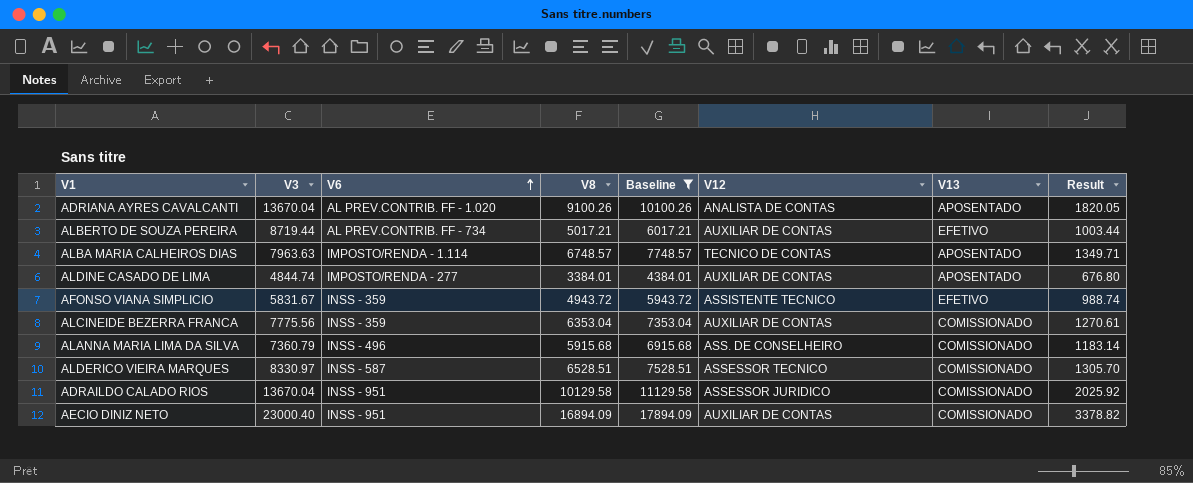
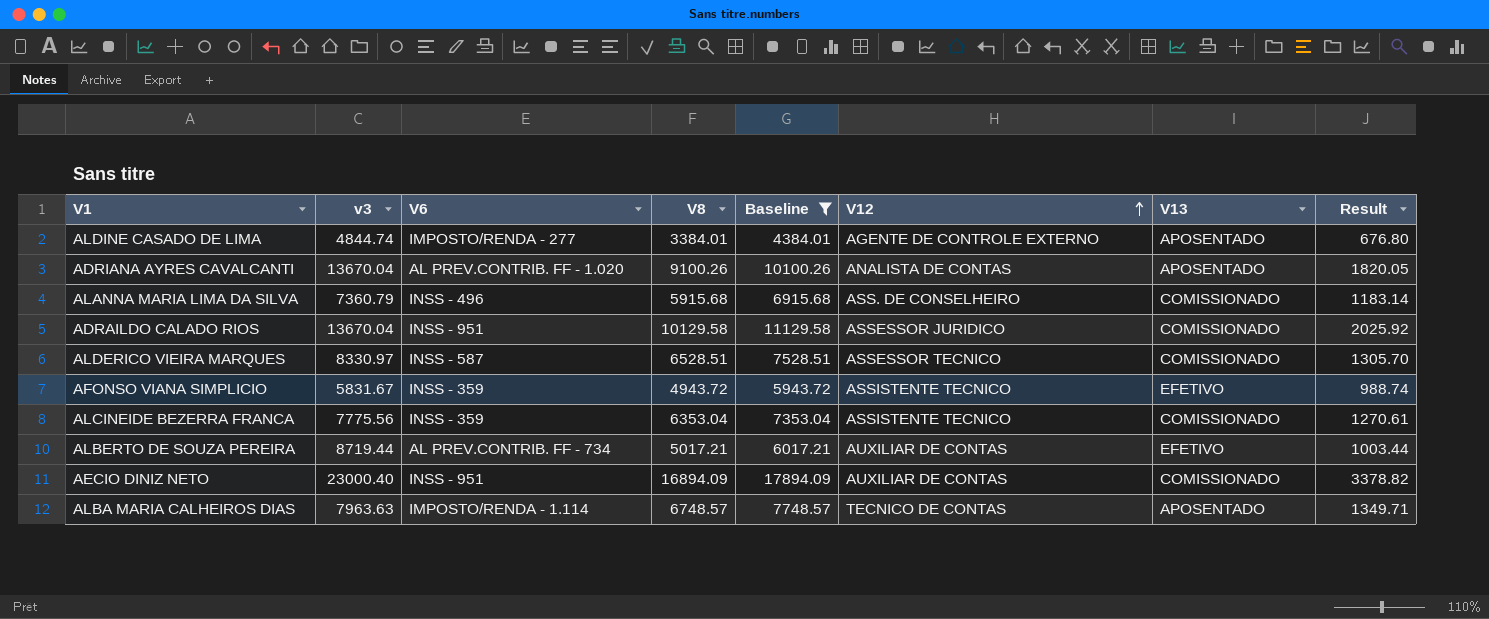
row order: V6 ascending -> V12 ascending
column name: V3 -> v3
ALDINE CASADO DE LIMA | V12: AUXILIAR DE CONTAS -> AGENTE DE CONTROLE EXTERNO
ALCINEIDE BEZERRA FRANCA | V12: AUXILIAR DE CONTAS -> ASSISTENTE TECNICO

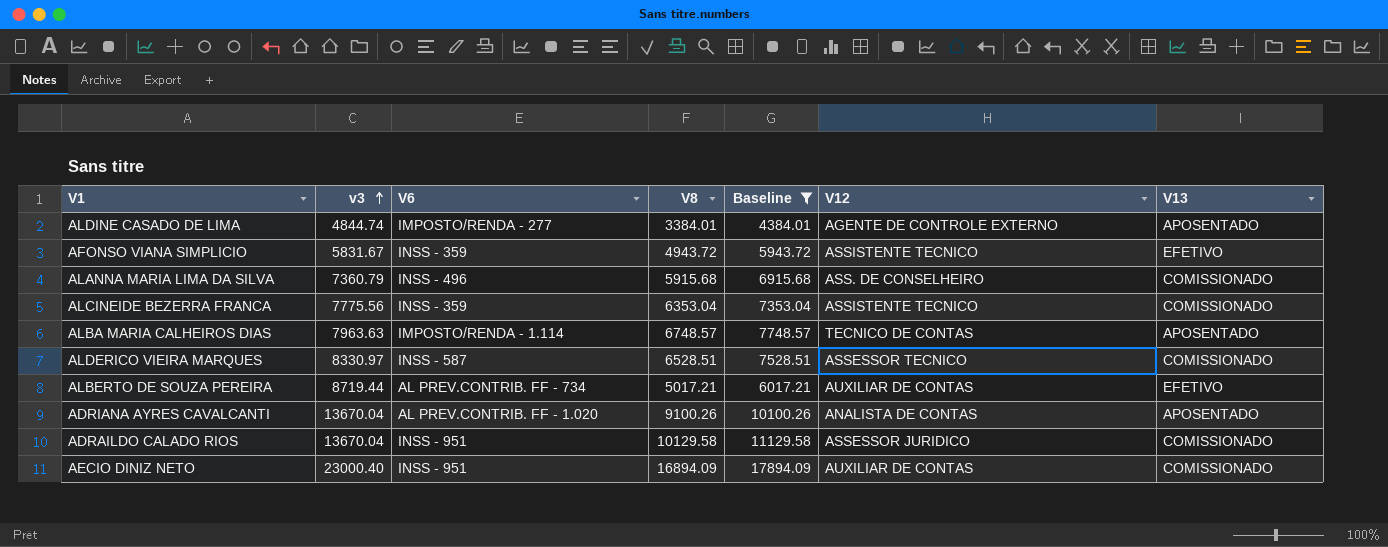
row order: V12 ascending -> v3 ascending
column Result | formula: [V8] * 0.2 -> none

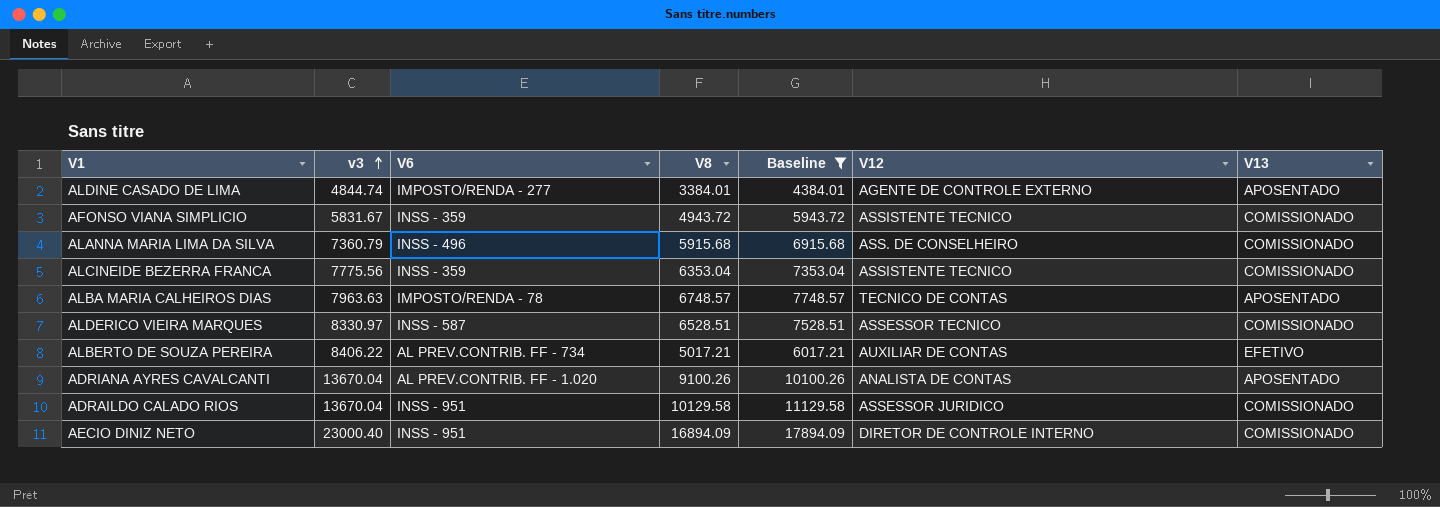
AFONSO VIANA SIMPLICIO | V13: EFETIVO -> COMISSIONADO
ALBA MARIA CALHEIROS DIAS | V6: IMPOSTO/RENDA - 1.114 -> IMPOSTO/RENDA - 78
ALBERTO DE SOUZA PEREIRA | v3: 8719.44 -> 8406.22
AECIO DINIZ NETO | V12: AUXILIAR DE CONTAS -> DIRETOR DE CONTROLE INTERNO

